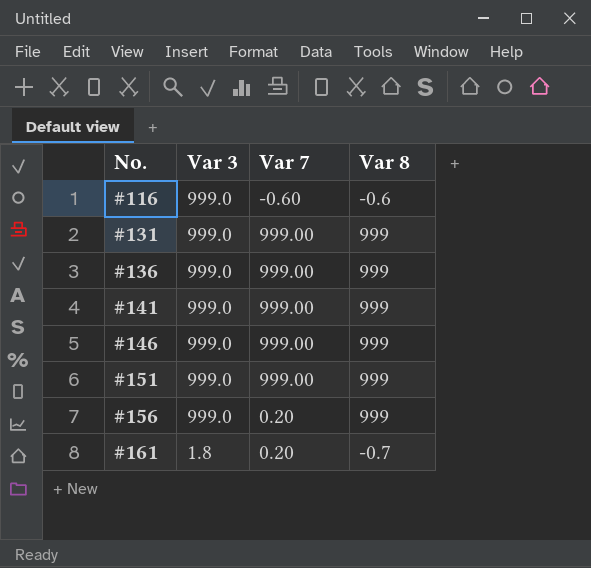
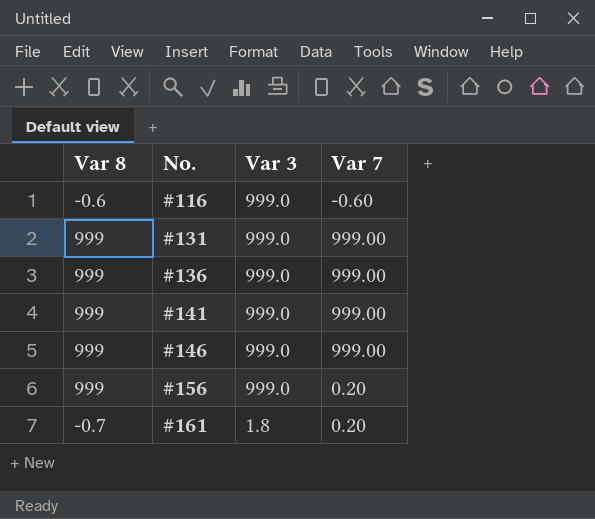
column Var 8 | position: 4 -> 1
row #151: 999.0 | 999.00 | 999 -> none

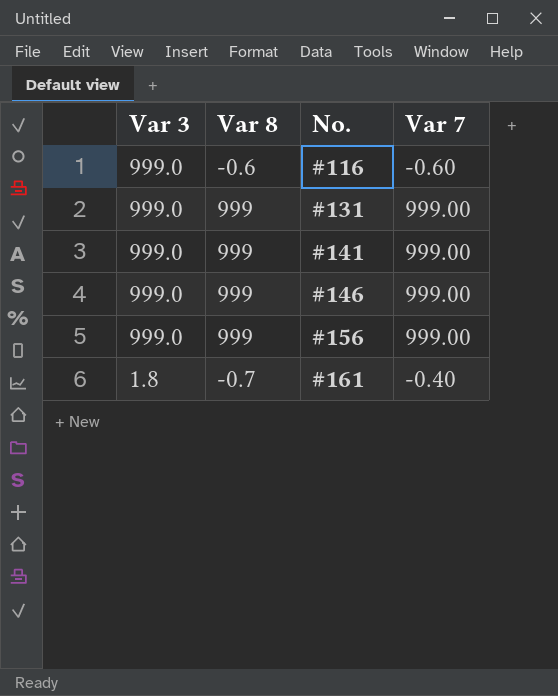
column Var 3 | position: 3 -> 1
row #136: 999 | 999.0 | 999.00 -> none
#156 | Var 7: 0.20 -> 999.00
#161 | Var 7: 0.20 -> -0.40

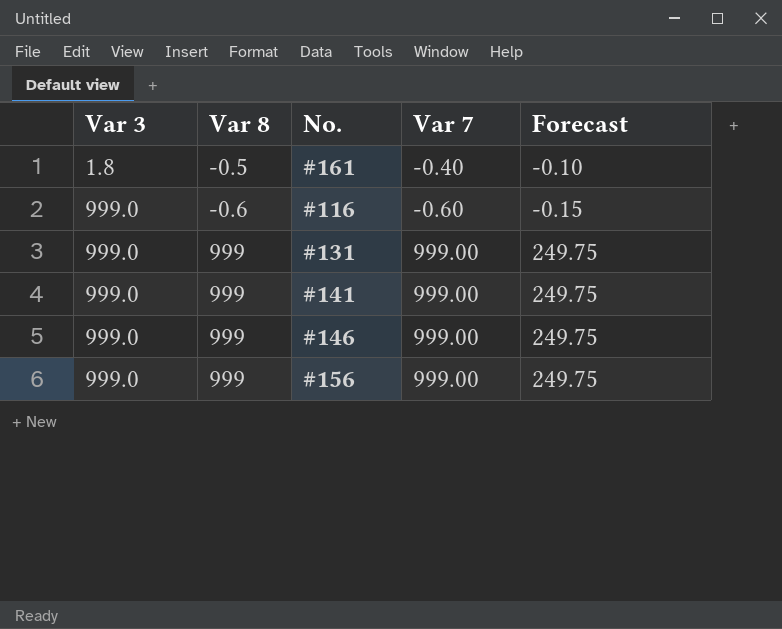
row order: Var 3 descending -> Var 3 ascending
column Forecast | formula: none -> [Var 7] * 0.25
#161 | Var 8: -0.7 -> -0.5

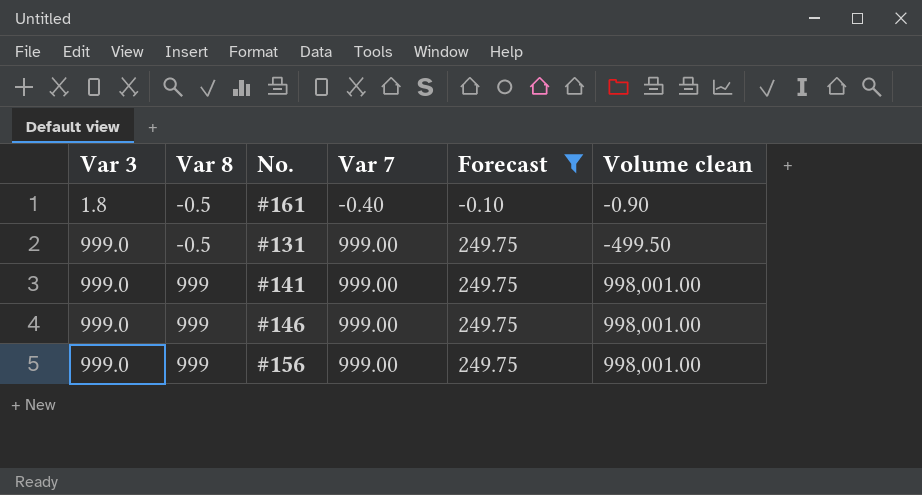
filter: none -> Forecast != -0.15
column Volume clean | formula: none -> [Var 3] * [Var 8]
#131 | Var 8: 999 -> -0.5

